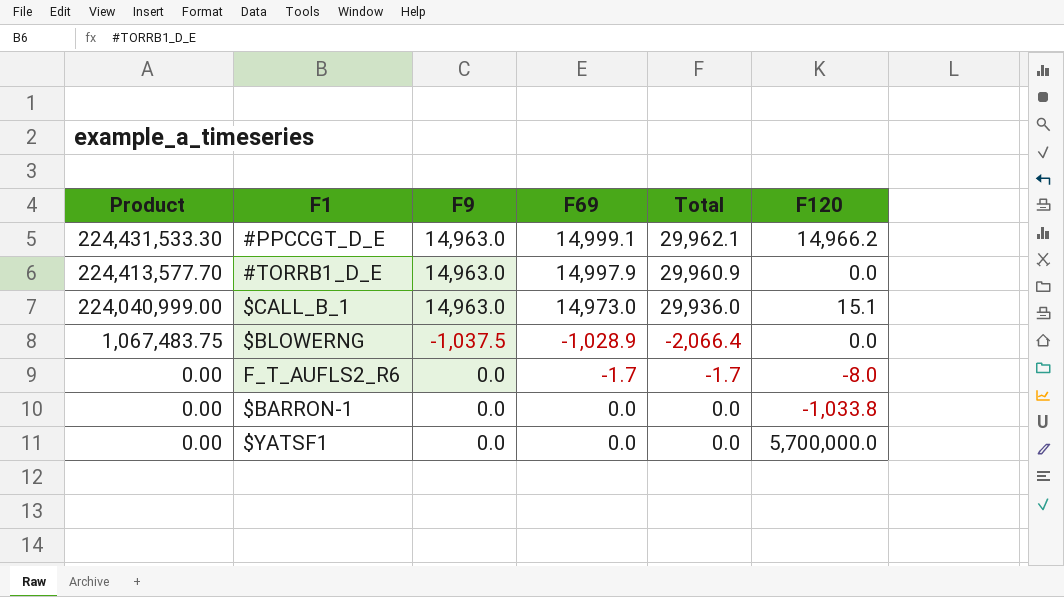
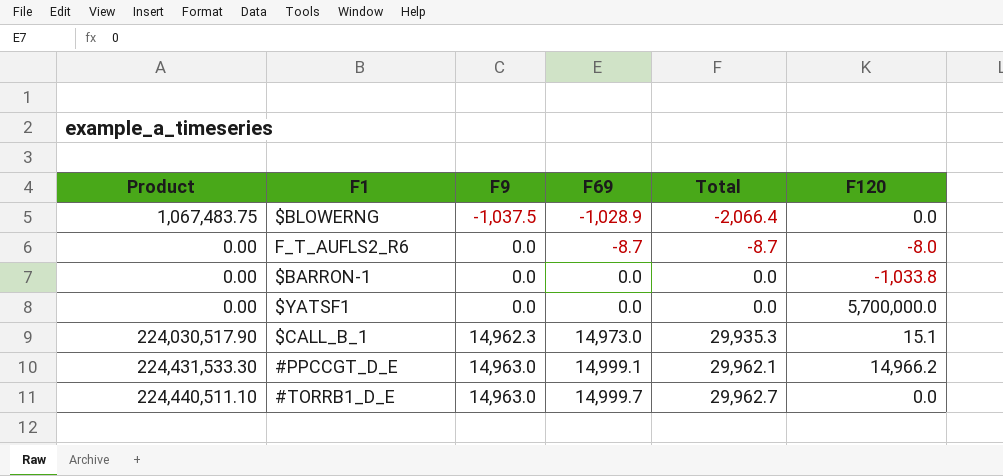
row order: Product descending -> F9 ascending
F_T_AUFLS2_R6 | F69: -1.7 -> -8.7
F_T_AUFLS2_R6 | Total: -1.7 -> -8.7
$CALL_B_1 | Product: 224,040,999.00 -> 224,030,517.90
$CALL_B_1 | F9: 14,963.0 -> 14,962.3
$CALL_B_1 | Total: 29,936.0 -> 29,935.3
#TORRB1_D_E | Product: 224,413,577.70 -> 224,440,511.10
#TORRB1_D_E | F69: 14,997.9 -> 14,999.7
#TORRB1_D_E | Total: 29,960.9 -> 29,962.7

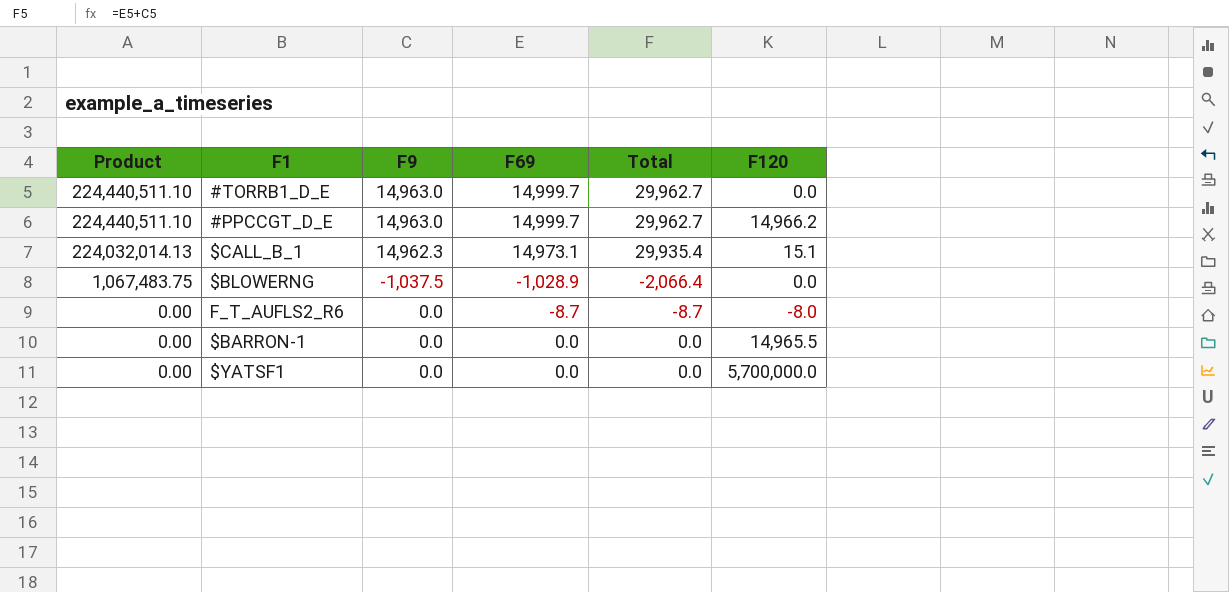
row order: F9 ascending -> Product descending
#PPCCGT_D_E | Product: 224,431,533.30 -> 224,440,511.10
#PPCCGT_D_E | F69: 14,999.1 -> 14,999.7
#PPCCGT_D_E | Total: 29,962.1 -> 29,962.7
$CALL_B_1 | Product: 224,030,517.90 -> 224,032,014.13
$CALL_B_1 | F69: 14,973.0 -> 14,973.1
$CALL_B_1 | Total: 29,935.3 -> 29,935.4
$BARRON-1 | F120: -1,033.8 -> 14,965.5

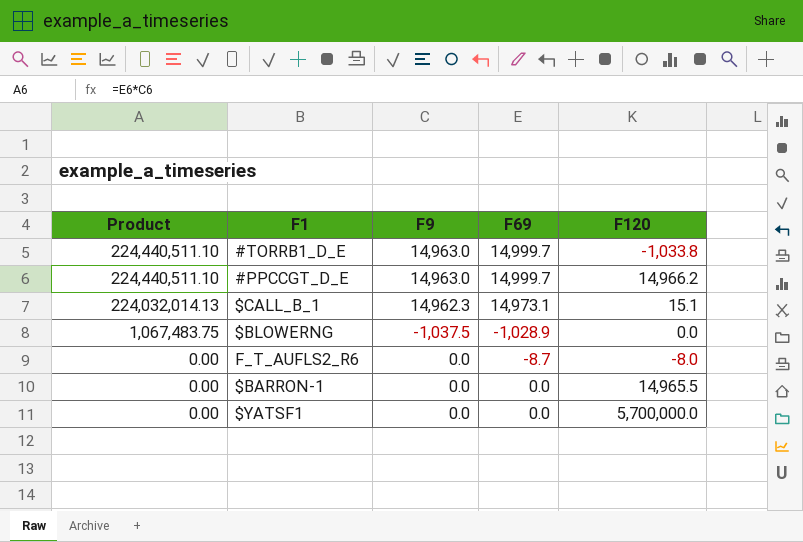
column Total | formula: [F9] + [F69] -> none
#TORRB1_D_E | F120: 0.0 -> -1,033.8

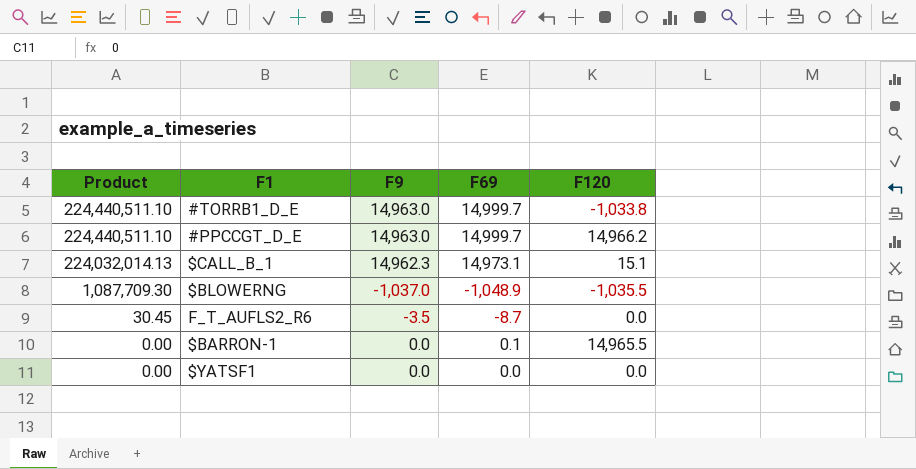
$BLOWERNG | Product: 1,067,483.75 -> 1,087,709.30
$BLOWERNG | F9: -1,037.5 -> -1,037.0
$BLOWERNG | F69: -1,028.9 -> -1,048.9
$BLOWERNG | F120: 0.0 -> -1,035.5
F_T_AUFLS2_R6 | Product: 0.00 -> 30.45
F_T_AUFLS2_R6 | F9: 0.0 -> -3.5
F_T_AUFLS2_R6 | F120: -8.0 -> 0.0
$BARRON-1 | F69: 0.0 -> 0.1
$YATSF1 | F120: 5,700,000.0 -> 0.0

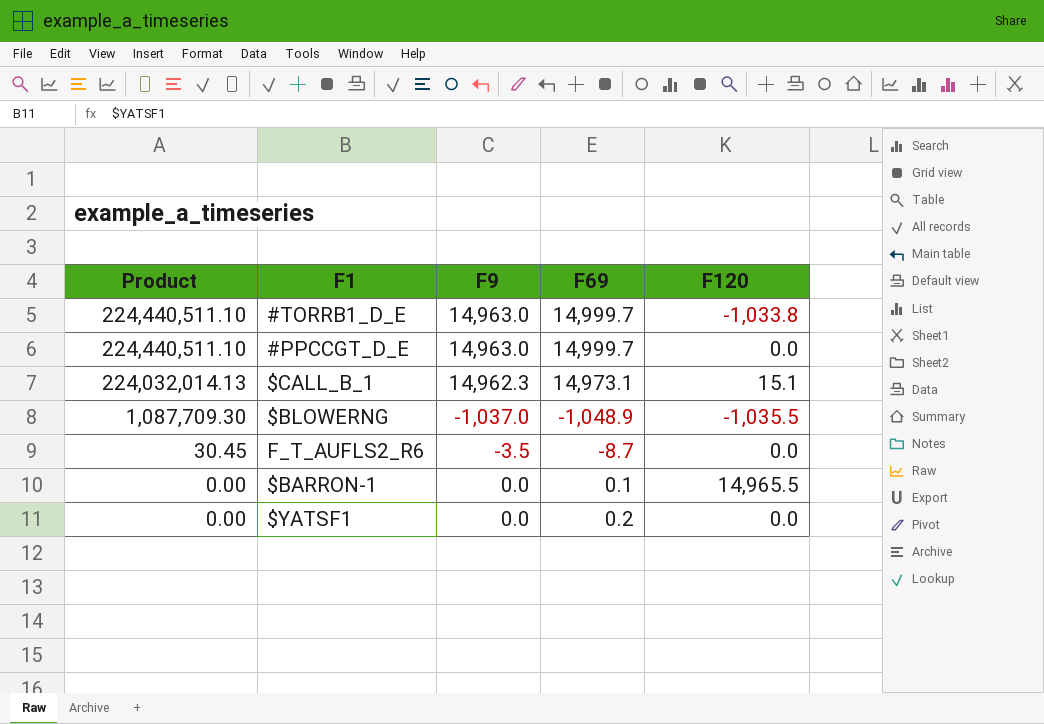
#PPCCGT_D_E | F120: 14,966.2 -> 0.0
$YATSF1 | F69: 0.0 -> 0.2

